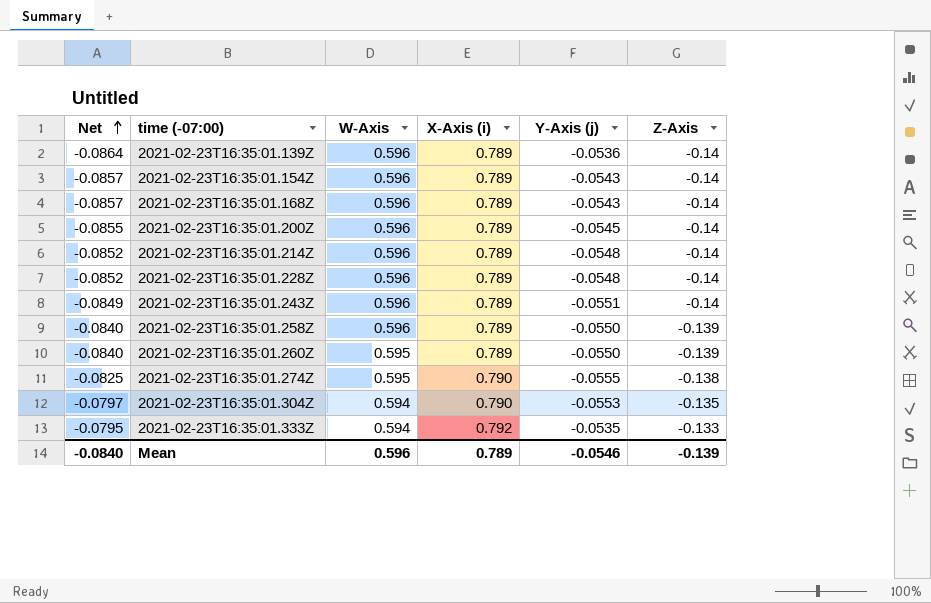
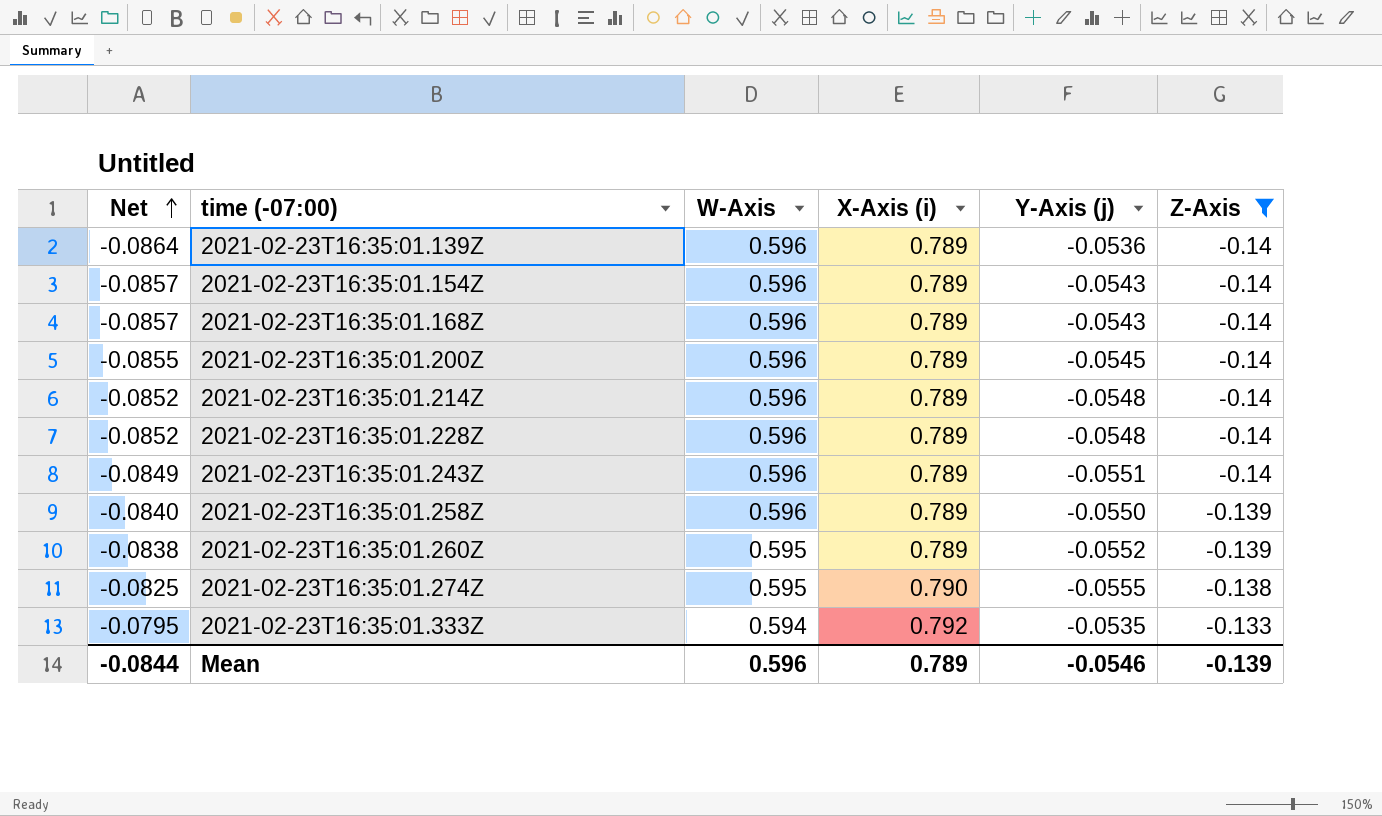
filter: none -> Z-Axis != -0.135
2021-02-23T16:35:01.260Z | Net: -0.0840 -> -0.0838
2021-02-23T16:35:01.260Z | Y-Axis (j): -0.0550 -> -0.0552
Mean | Net: -0.0840 -> -0.0844

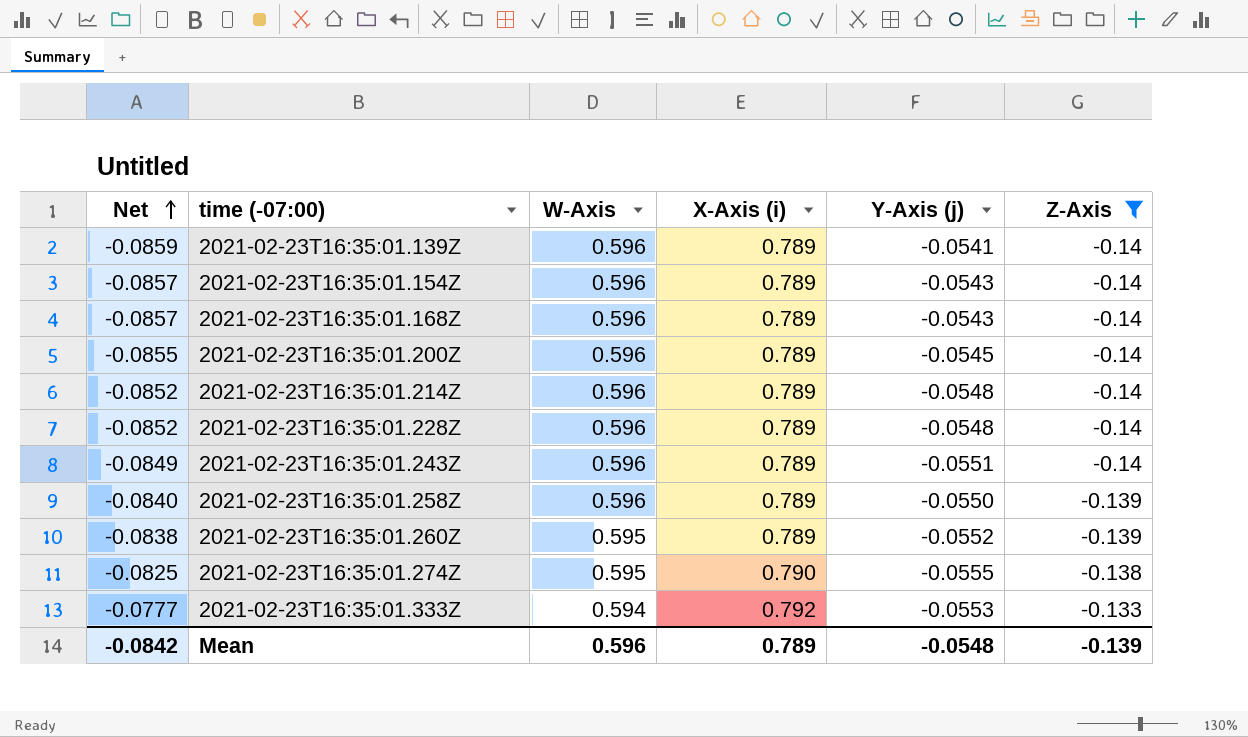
2021-02-23T16:35:01.139Z | Net: -0.0864 -> -0.0859
2021-02-23T16:35:01.139Z | Y-Axis (j): -0.0536 -> -0.0541
2021-02-23T16:35:01.333Z | Net: -0.0795 -> -0.0777
2021-02-23T16:35:01.333Z | Y-Axis (j): -0.0535 -> -0.0553
Mean | Net: -0.0844 -> -0.0842
Mean | Y-Axis (j): -0.0546 -> -0.0548

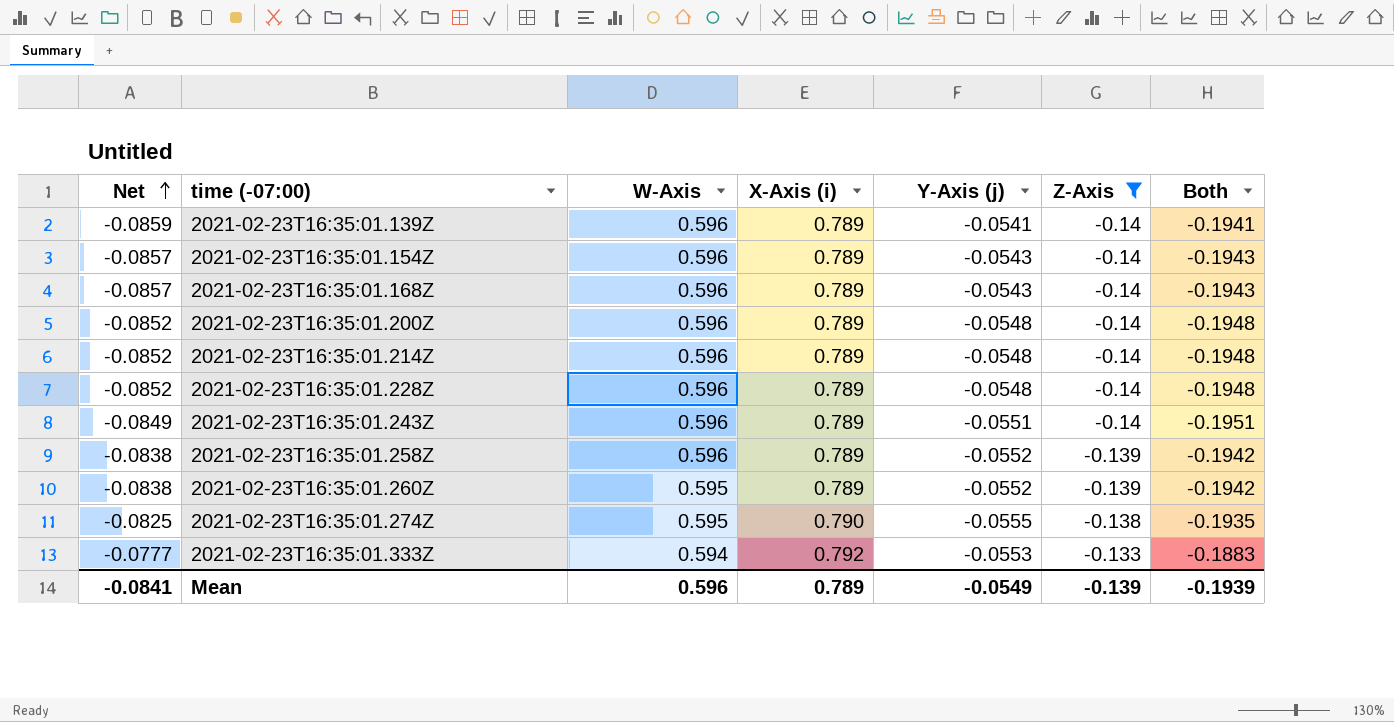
column Both | formula: none -> [Y-Axis (j)] + [Z-Axis]
2021-02-23T16:35:01.200Z | Net: -0.0855 -> -0.0852
2021-02-23T16:35:01.200Z | Y-Axis (j): -0.0545 -> -0.0548
2021-02-23T16:35:01.258Z | Net: -0.0840 -> -0.0838
2021-02-23T16:35:01.258Z | Y-Axis (j): -0.0550 -> -0.0552
Mean | Net: -0.0842 -> -0.0841
Mean | Y-Axis (j): -0.0548 -> -0.0549

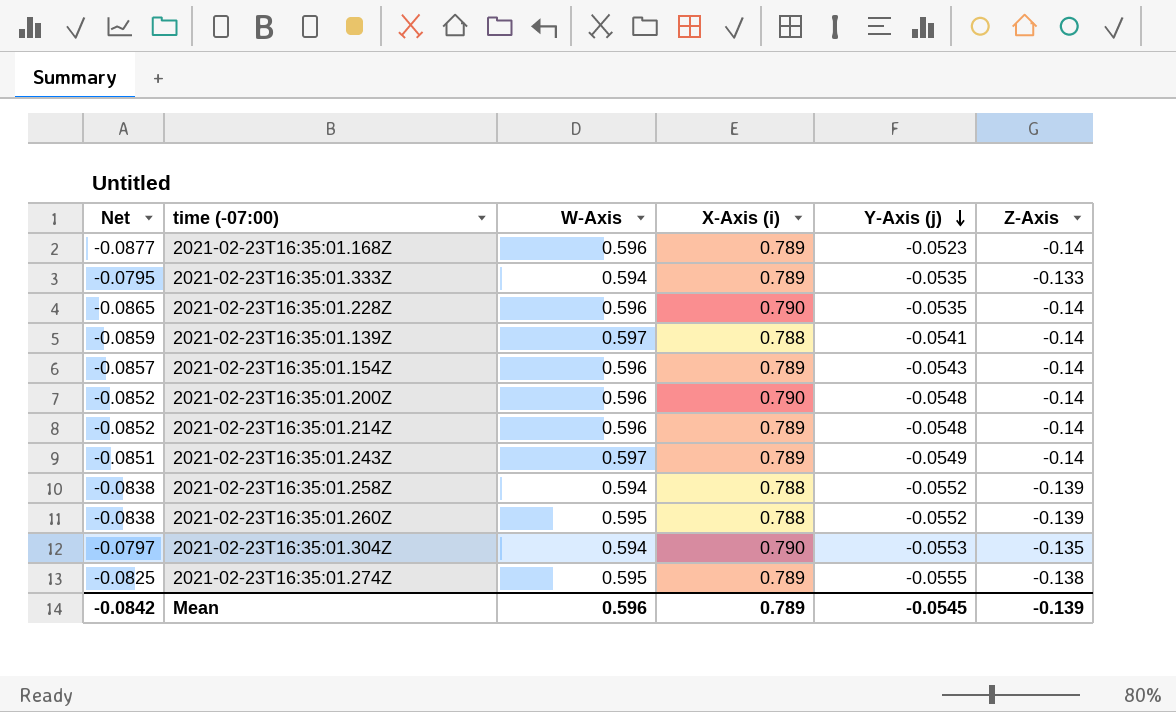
filter: Z-Axis != -0.135 -> none
row order: Net ascending -> Y-Axis (j) descending
column Both | formula: [Y-Axis (j)] + [Z-Axis] -> none
2021-02-23T16:35:01.168Z | Net: -0.0857 -> -0.0877
2021-02-23T16:35:01.168Z | Y-Axis (j): -0.0543 -> -0.0523
2021-02-23T16:35:01.333Z | Net: -0.0777 -> -0.0795
2021-02-23T16:35:01.333Z | X-Axis (i): 0.792 -> 0.789
2021-02-23T16:35:01.333Z | Y-Axis (j): -0.0553 -> -0.0535
2021-02-23T16:35:01.228Z | Net: -0.0852 -> -0.0865
2021-02-23T16:35:01.228Z | X-Axis (i): 0.789 -> 0.790
2021-02-23T16:35:01.228Z | Y-Axis (j): -0.0548 -> -0.0535
2021-02-23T16:35:01.139Z | W-Axis: 0.596 -> 0.597
2021-02-23T16:35:01.139Z | X-Axis (i): 0.789 -> 0.788
2021-02-23T16:35:01.200Z | X-Axis (i): 0.789 -> 0.790
2021-02-23T16:35:01.243Z | Net: -0.0849 -> -0.0851
2021-02-23T16:35:01.243Z | W-Axis: 0.596 -> 0.597
2021-02-23T16:35:01.243Z | Y-Axis (j): -0.0551 -> -0.0549
2021-02-23T16:35:01.258Z | W-Axis: 0.596 -> 0.594
2021-02-23T16:35:01.258Z | X-Axis (i): 0.789 -> 0.788
2021-02-23T16:35:01.260Z | X-Axis (i): 0.789 -> 0.788
2021-02-23T16:35:01.274Z | X-Axis (i): 0.790 -> 0.789
Mean | Net: -0.0841 -> -0.0842
Mean | Y-Axis (j): -0.0549 -> -0.0545

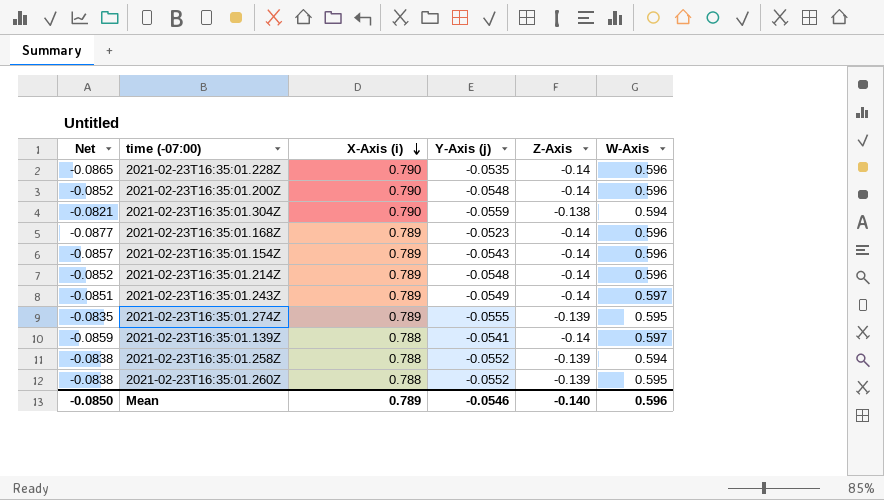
row order: Y-Axis (j) descending -> X-Axis (i) descending
column W-Axis | position: 3 -> 6
row 2021-02-23T16:35:01.333Z: -0.0795 | 0.594 | 0.789 | -0.0535 | -0.133 -> none
2021-02-23T16:35:01.304Z | Net: -0.0797 -> -0.0821
2021-02-23T16:35:01.304Z | Y-Axis (j): -0.0553 -> -0.0559
2021-02-23T16:35:01.304Z | Z-Axis: -0.135 -> -0.138
2021-02-23T16:35:01.274Z | Net: -0.0825 -> -0.0835
2021-02-23T16:35:01.274Z | Z-Axis: -0.138 -> -0.139
Mean | Net: -0.0842 -> -0.0850
Mean | Y-Axis (j): -0.0545 -> -0.0546
Mean | Z-Axis: -0.139 -> -0.140

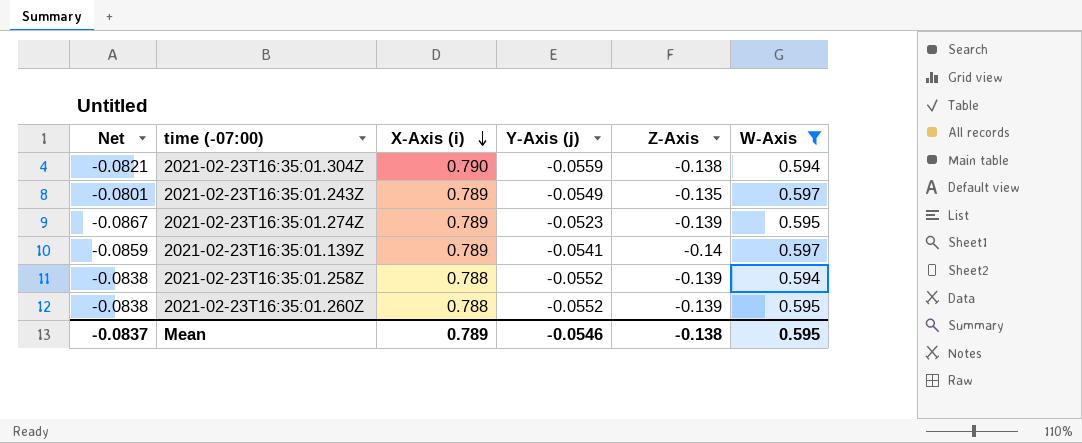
filter: none -> W-Axis != 0.596
2021-02-23T16:35:01.243Z | Net: -0.0851 -> -0.0801
2021-02-23T16:35:01.243Z | Z-Axis: -0.14 -> -0.135
2021-02-23T16:35:01.274Z | Net: -0.0835 -> -0.0867
2021-02-23T16:35:01.274Z | Y-Axis (j): -0.0555 -> -0.0523
2021-02-23T16:35:01.139Z | X-Axis (i): 0.788 -> 0.789
Mean | Net: -0.0850 -> -0.0837
Mean | Z-Axis: -0.140 -> -0.138
Mean | W-Axis: 0.596 -> 0.595

